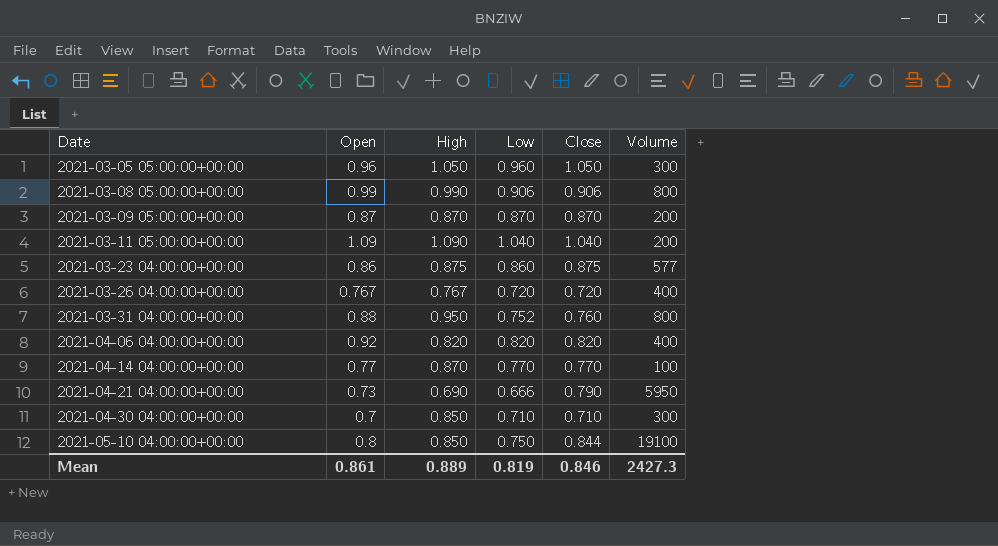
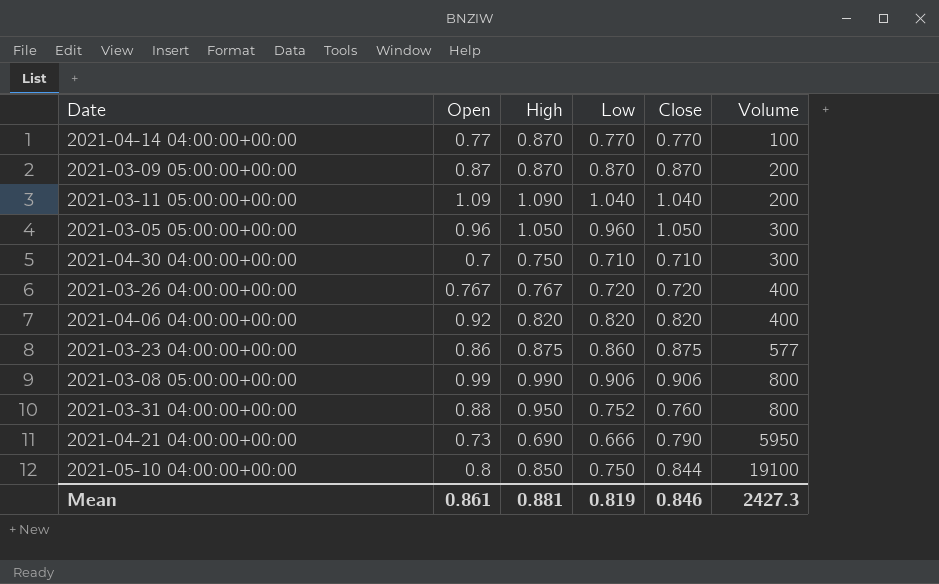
row order: Date ascending -> Volume ascending
2021-04-30 04:00:00+00:00 | High: 0.850 -> 0.750
Mean | High: 0.889 -> 0.881

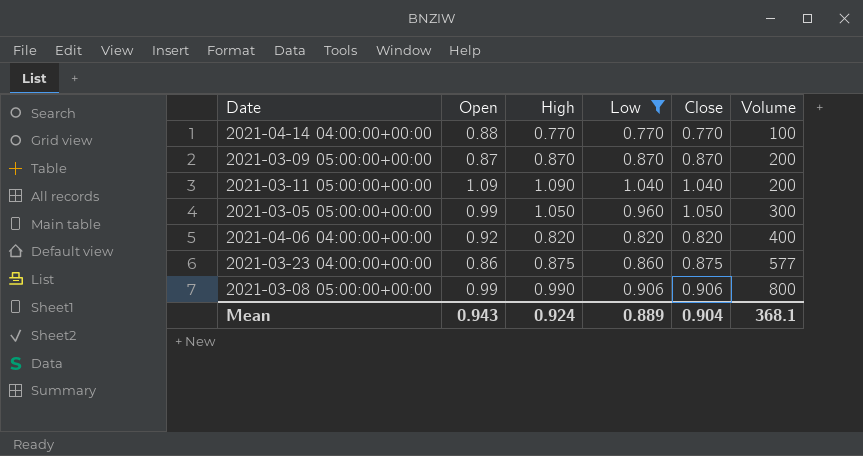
filter: none -> Low >= 0.770
2021-04-14 04:00:00+00:00 | Open: 0.77 -> 0.88
2021-04-14 04:00:00+00:00 | High: 0.870 -> 0.770
2021-03-05 05:00:00+00:00 | Open: 0.96 -> 0.99
Mean | Open: 0.861 -> 0.943
Mean | High: 0.881 -> 0.924
Mean | Low: 0.819 -> 0.889
Mean | Close: 0.846 -> 0.904
Mean | Volume: 2427.3 -> 368.1

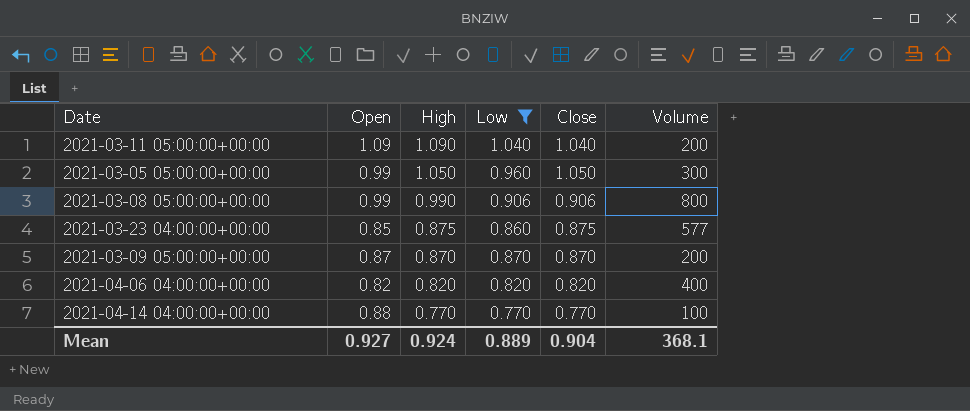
row order: Volume ascending -> High descending
2021-03-23 04:00:00+00:00 | Open: 0.86 -> 0.85
2021-04-06 04:00:00+00:00 | Open: 0.92 -> 0.82
Mean | Open: 0.943 -> 0.927

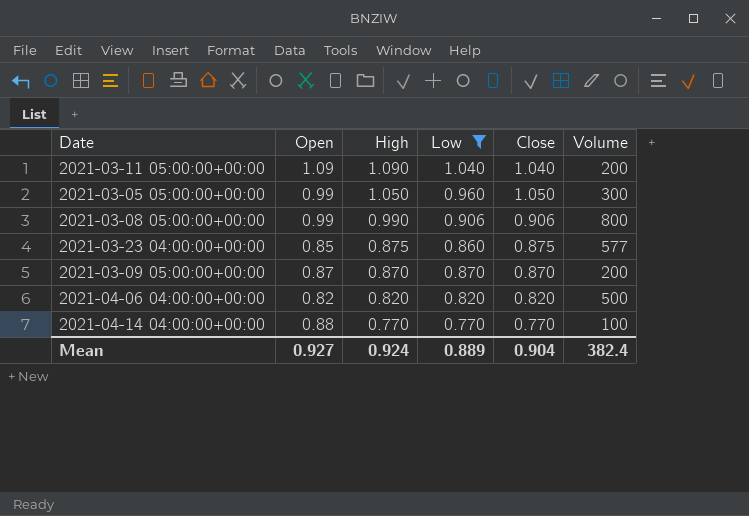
2021-04-06 04:00:00+00:00 | Volume: 400 -> 500
Mean | Volume: 368.1 -> 382.4

